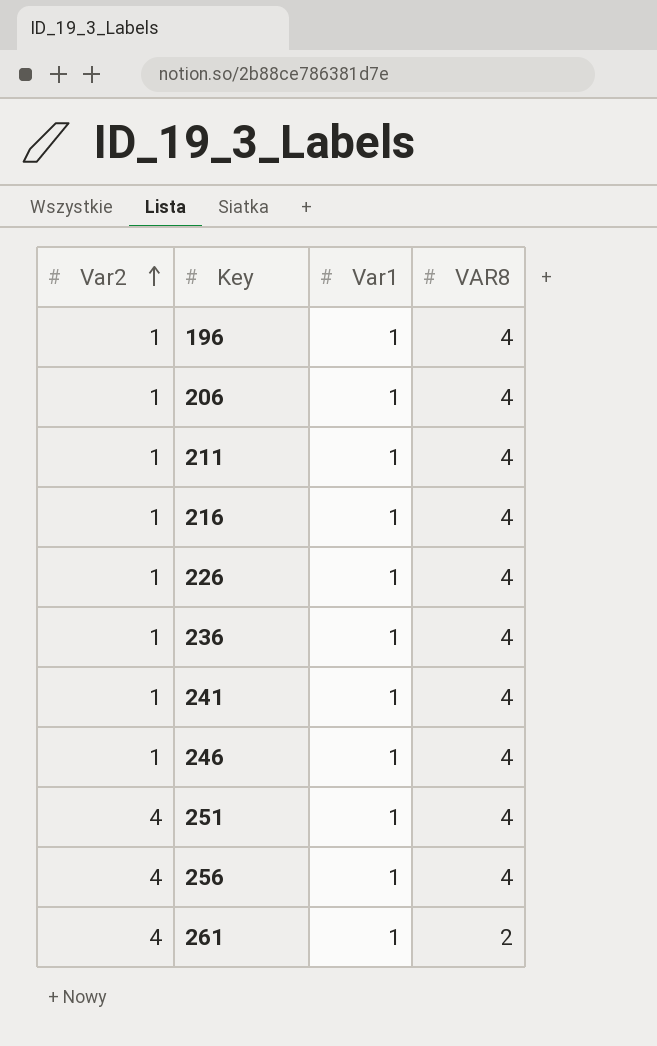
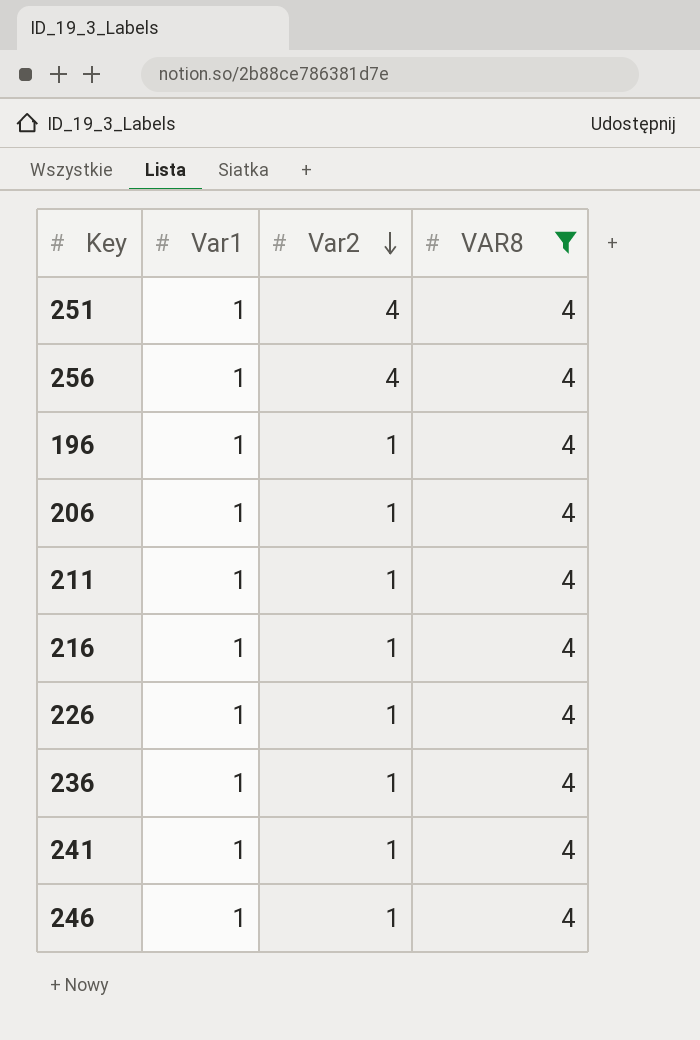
filter: none -> VAR8 = 4
row order: Var2 ascending -> Var2 descending
column Var2 | position: 1 -> 3

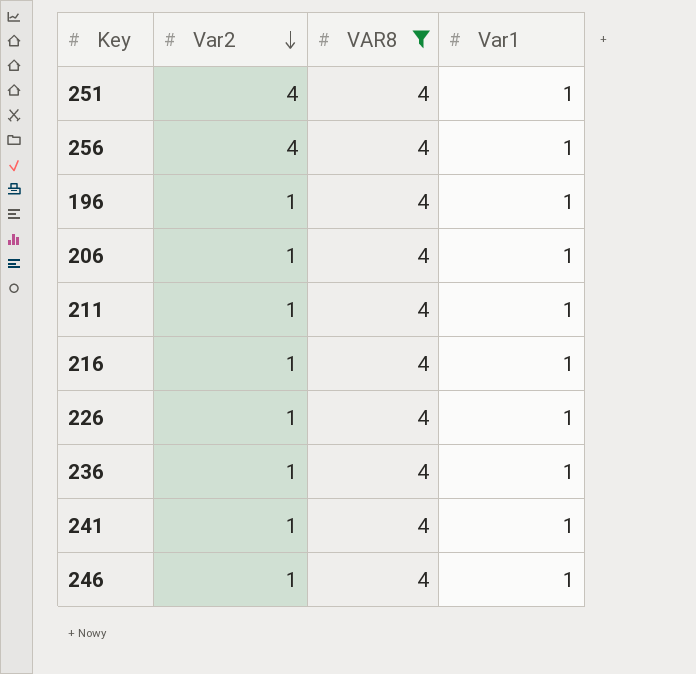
column Var1 | position: 2 -> 4

